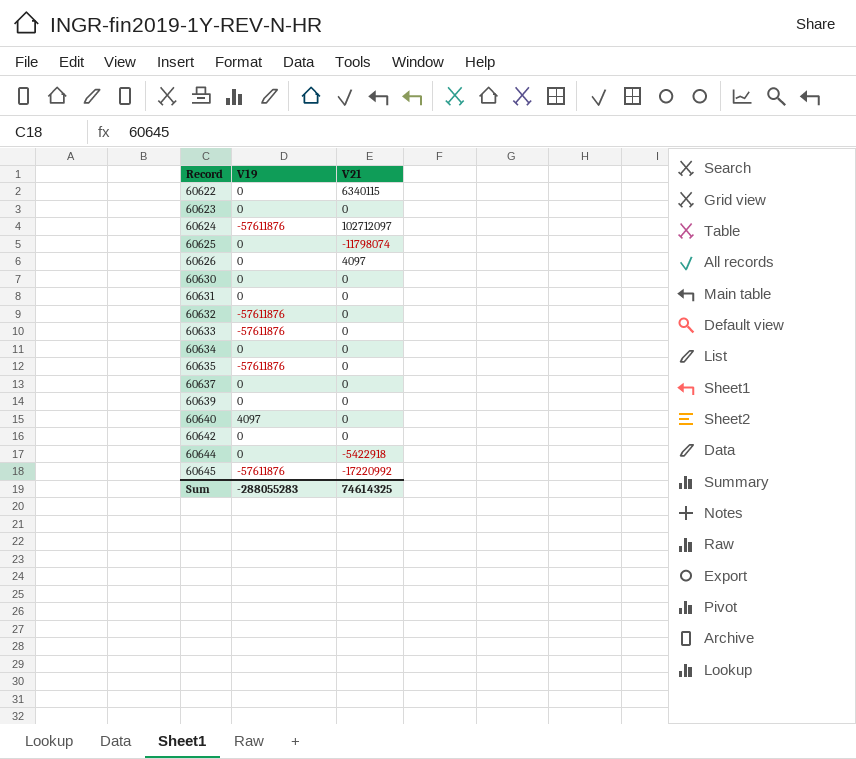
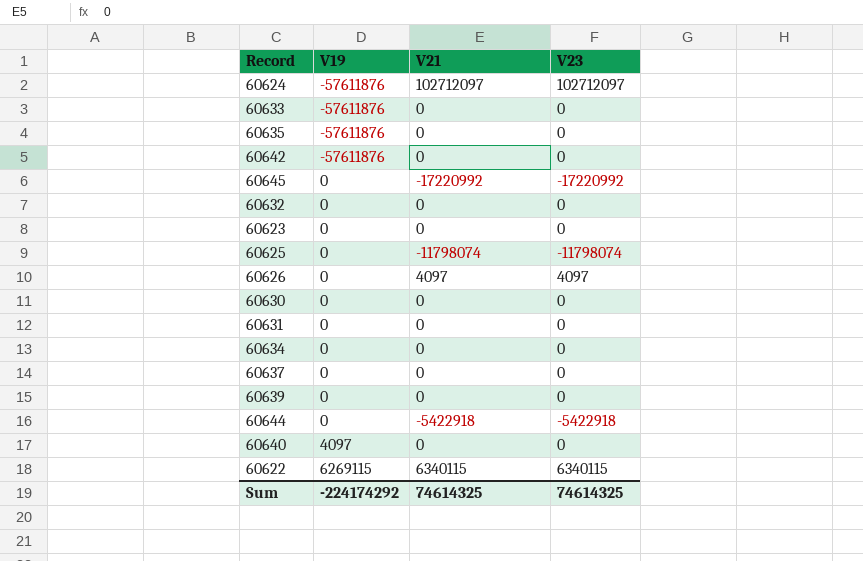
row order: Record ascending -> V19 ascending
column V23 | position: none -> 4
60642 | V19: 0 -> -57611876
60645 | V19: -57611876 -> 0
60632 | V19: -57611876 -> 0
60622 | V19: 0 -> 6269115
Sum | V19: -288055283 -> -224174292

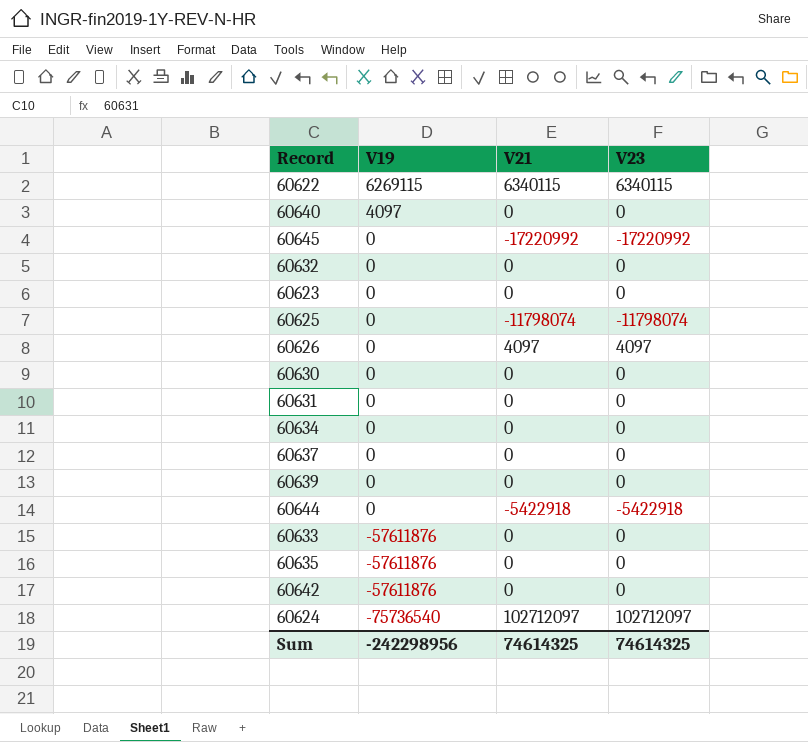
row order: V19 ascending -> V19 descending
60624 | V19: -57611876 -> -75736540
Sum | V19: -224174292 -> -242298956

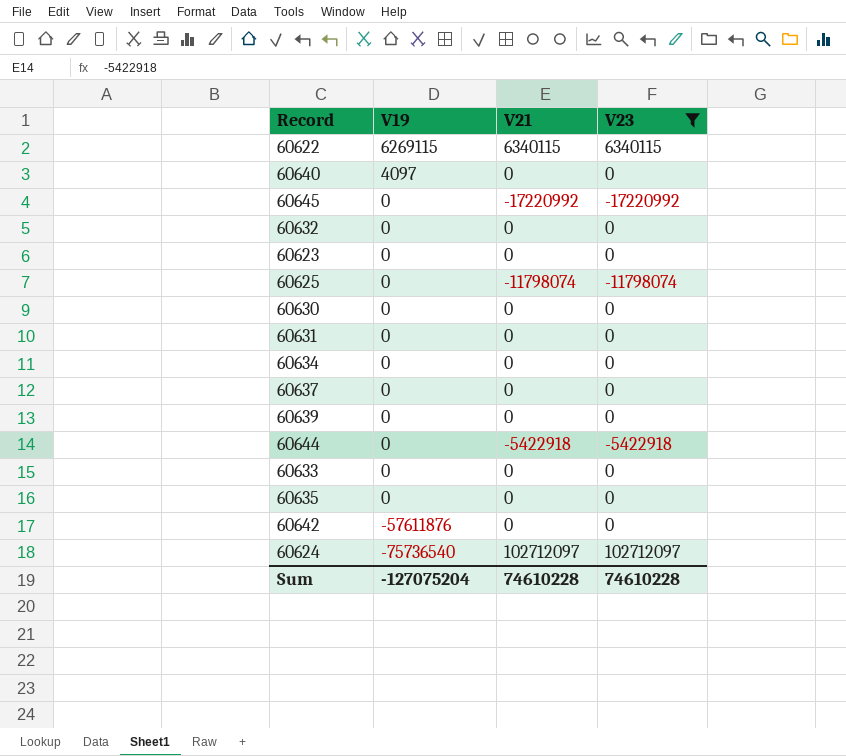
filter: none -> V23 != 4097
60633 | V19: -57611876 -> 0
60635 | V19: -57611876 -> 0
Sum | V19: -242298956 -> -127075204
Sum | V21: 74614325 -> 74610228
Sum | V23: 74614325 -> 74610228

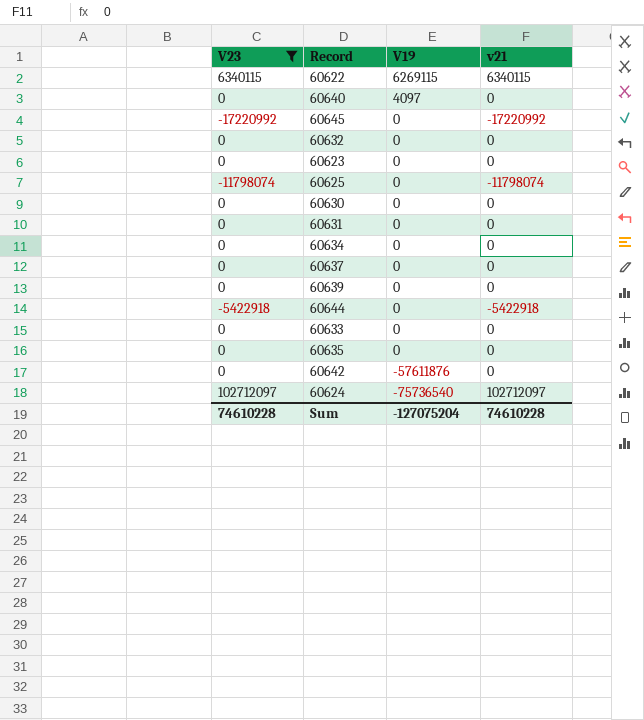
column V23 | position: 4 -> 1
column name: V21 -> v21

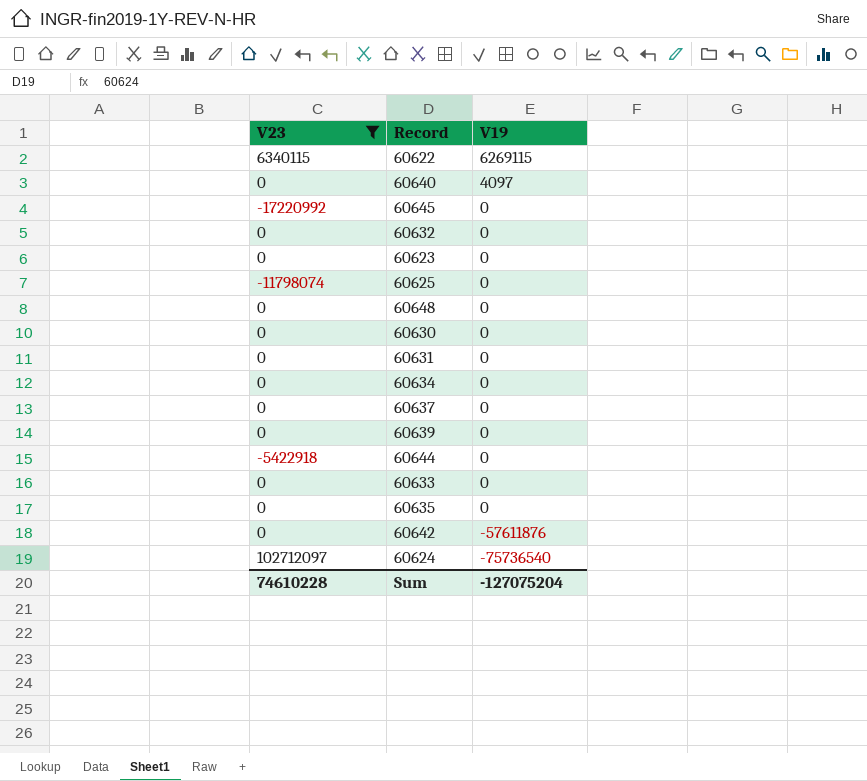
column v21 | position: 4 -> none
row 60648: none -> 0 | 0

